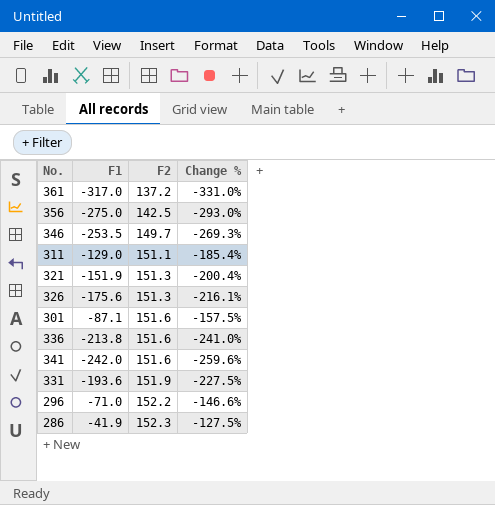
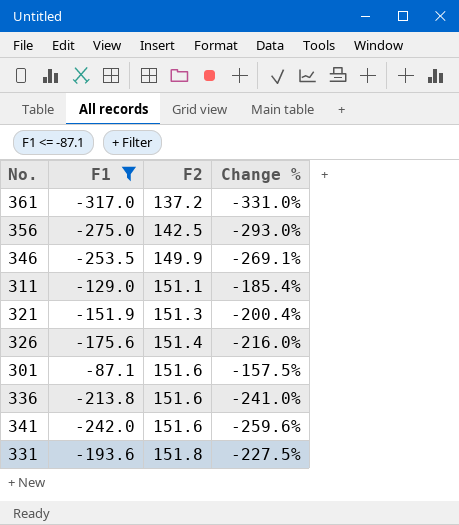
filter: none -> F1 <= -87.1
346 | F2: 149.7 -> 149.9
346 | Change %: -269.3% -> -269.1%
326 | F2: 151.3 -> 151.4
326 | Change %: -216.1% -> -216.0%
331 | F2: 151.9 -> 151.8

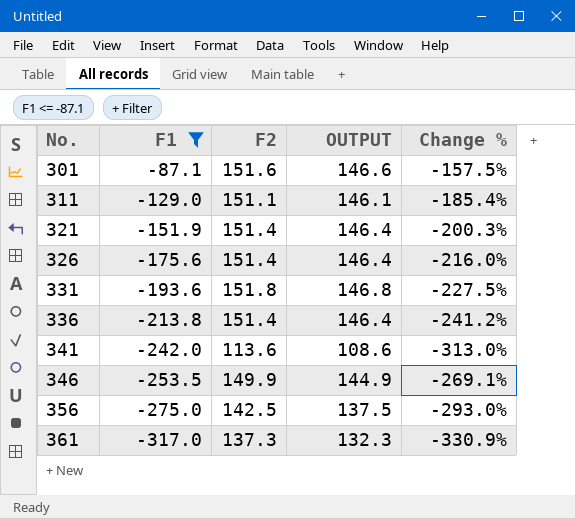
row order: F2 ascending -> No. ascending
column OUTPUT | formula: none -> [F2] - 5
321 | F2: 151.3 -> 151.4
321 | Change %: -200.4% -> -200.3%
336 | F2: 151.6 -> 151.4
336 | Change %: -241.0% -> -241.2%
341 | F2: 151.6 -> 113.6
341 | Change %: -259.6% -> -313.0%
361 | F2: 137.2 -> 137.3
361 | Change %: -331.0% -> -330.9%

